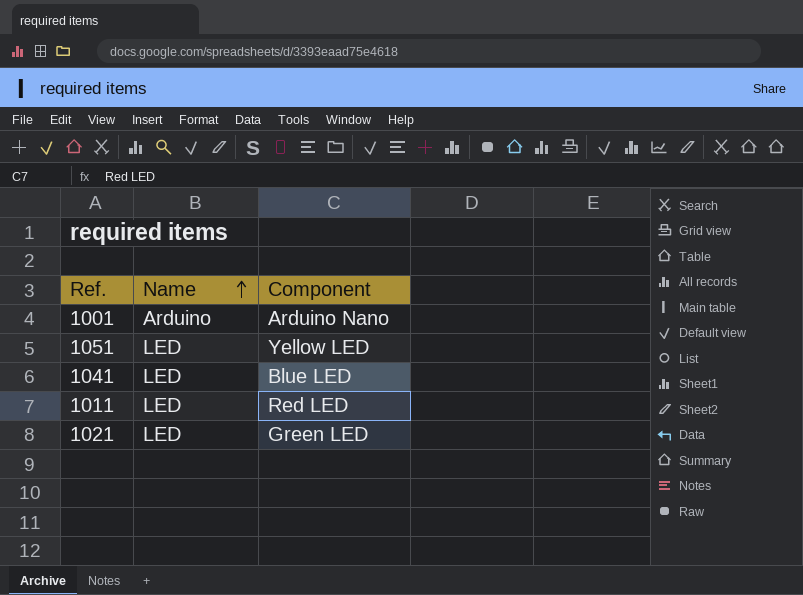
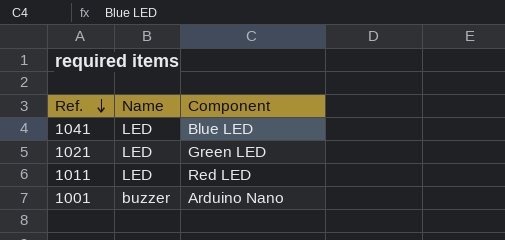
row order: Name ascending -> Ref. descending
row 1051: LED | Yellow LED -> none
1001 | Name: Arduino -> buzzer

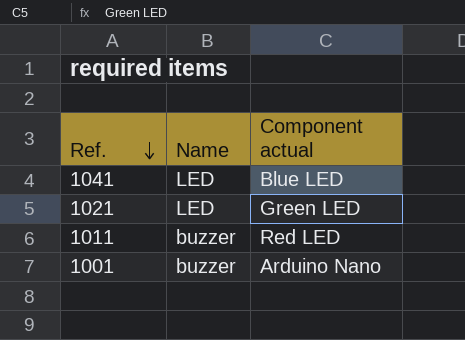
column name: Component -> Component actual
1011 | Name: LED -> buzzer

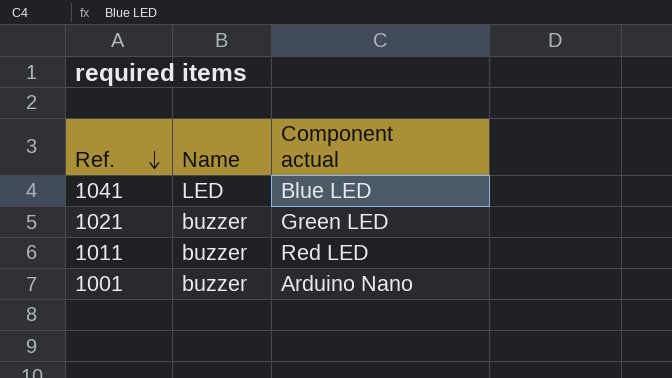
1021 | Name: LED -> buzzer

